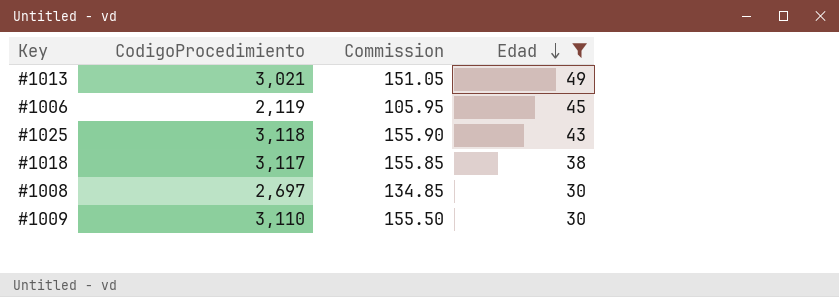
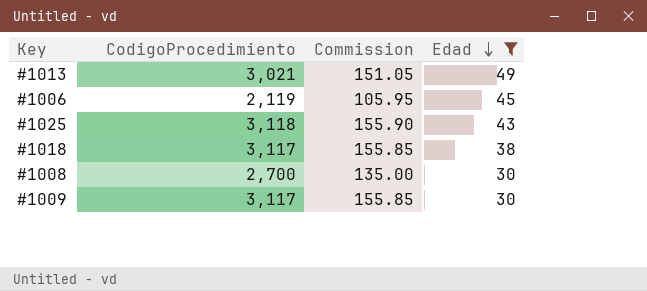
#1008 | CodigoProcedimiento: 2,697 -> 2,700
#1008 | Commission: 134.85 -> 135.00
#1009 | CodigoProcedimiento: 3,110 -> 3,117
#1009 | Commission: 155.50 -> 155.85

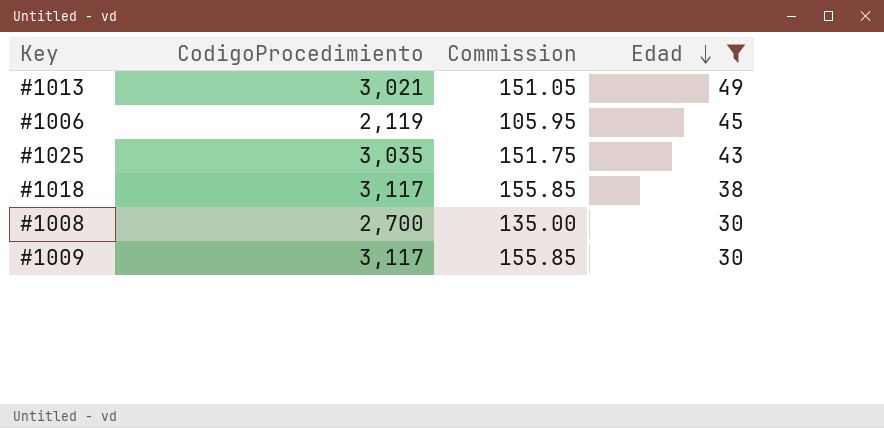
#1025 | CodigoProcedimiento: 3,118 -> 3,035
#1025 | Commission: 155.90 -> 151.75

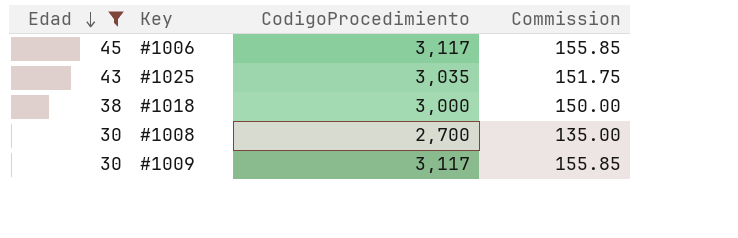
column Edad | position: 4 -> 1
row #1013: 3,021 | 151.05 | 49 -> none
#1006 | CodigoProcedimiento: 2,119 -> 3,117
#1006 | Commission: 105.95 -> 155.85
#1018 | CodigoProcedimiento: 3,117 -> 3,000
#1018 | Commission: 155.85 -> 150.00

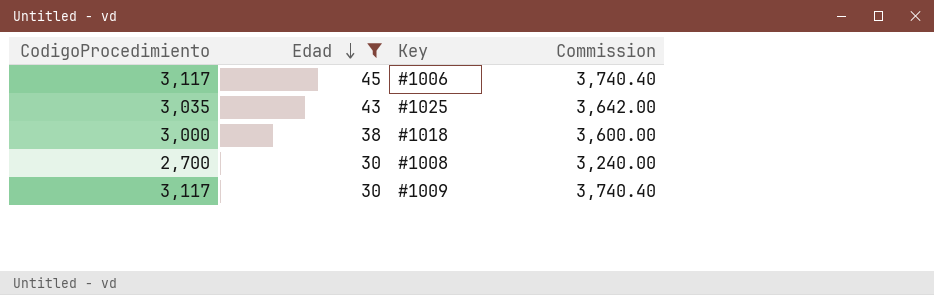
column CodigoProcedimiento | position: 3 -> 1
column Commission | formula: [CodigoProcedimiento] * 0.05 -> [CodigoProcedimiento] * 1.2

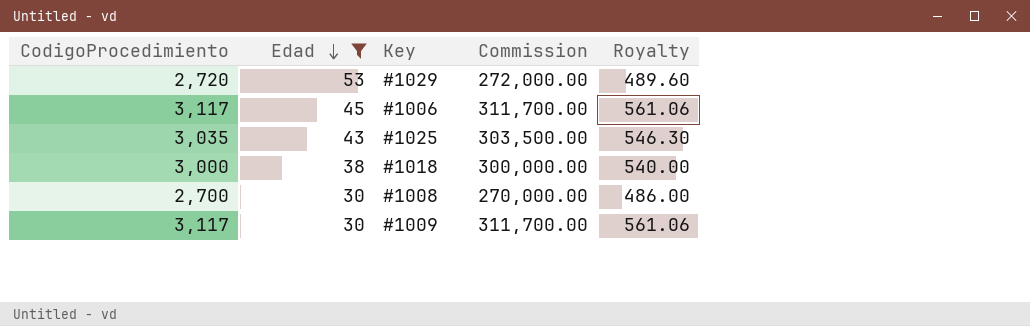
column Commission | formula: [CodigoProcedimiento] * 1.2 -> [CodigoProcedimiento] * 100
column Royalty | formula: none -> [CodigoProcedimiento] * 0.18
row #1029: none -> 2,720 | 53 | 272,000.00 | 489.60

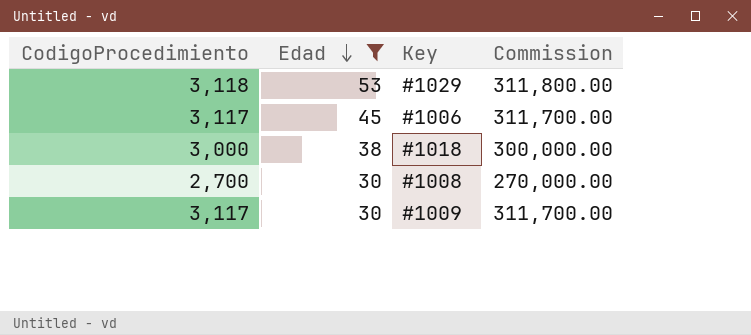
column Royalty | formula: [CodigoProcedimiento] * 0.18 -> none
row #1025: 3,035 | 43 | 303,500.00 | 546.30 -> none
#1029 | CodigoProcedimiento: 2,720 -> 3,118
#1029 | Commission: 272,000.00 -> 311,800.00

